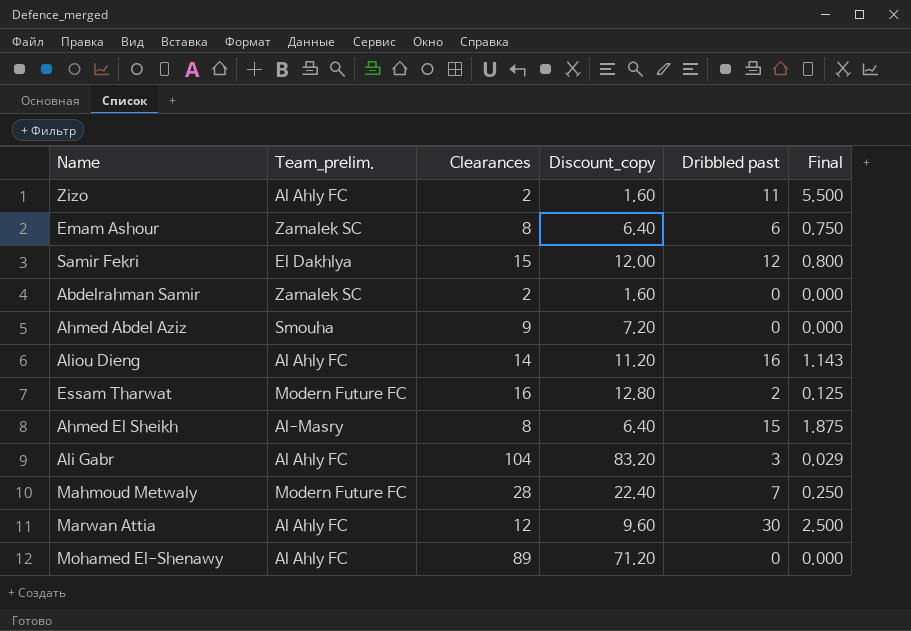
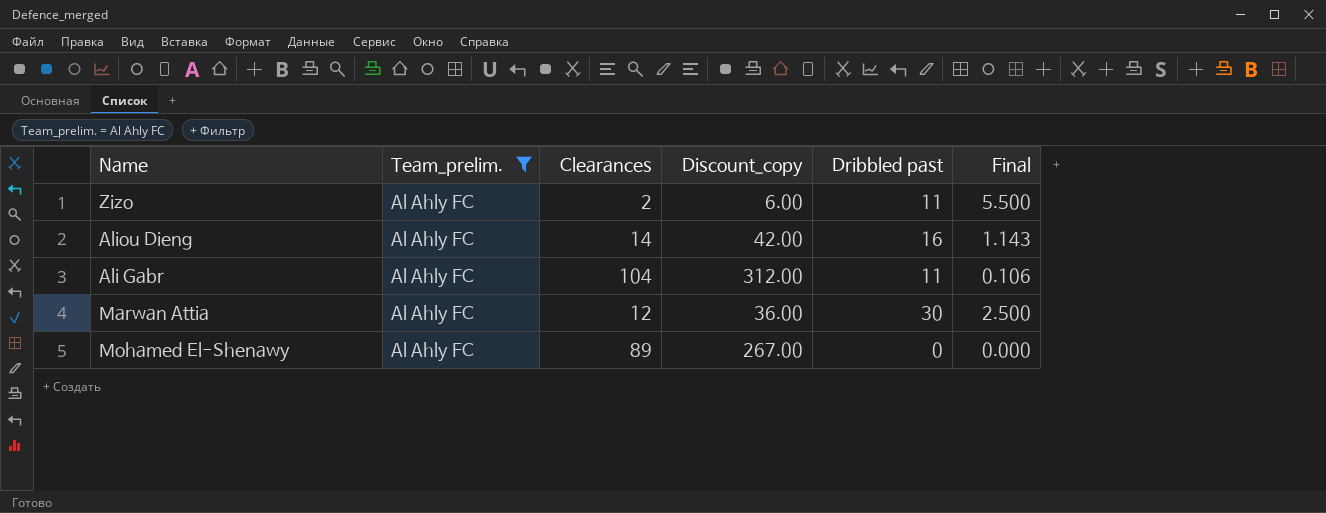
filter: none -> Team_prelim. = Al Ahly FC
column Discount_copy | formula: [Clearances] * 0.8 -> [Clearances] * 3
Ali Gabr | Dribbled past: 3 -> 11
Ali Gabr | Final: 0.029 -> 0.106

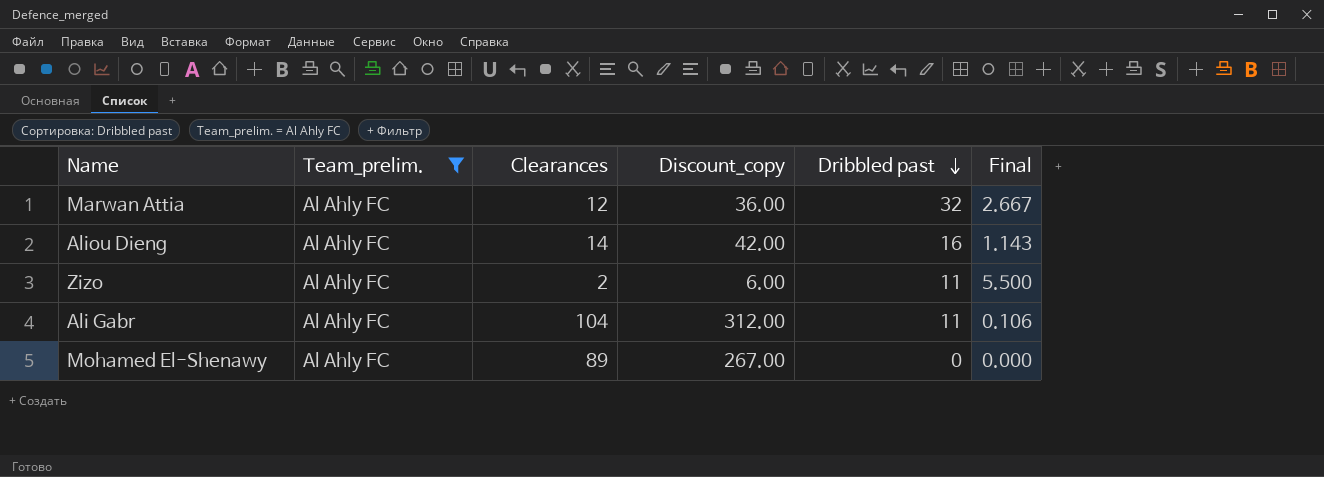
row order: none -> Dribbled past descending
Marwan Attia | Dribbled past: 30 -> 32
Marwan Attia | Final: 2.500 -> 2.667

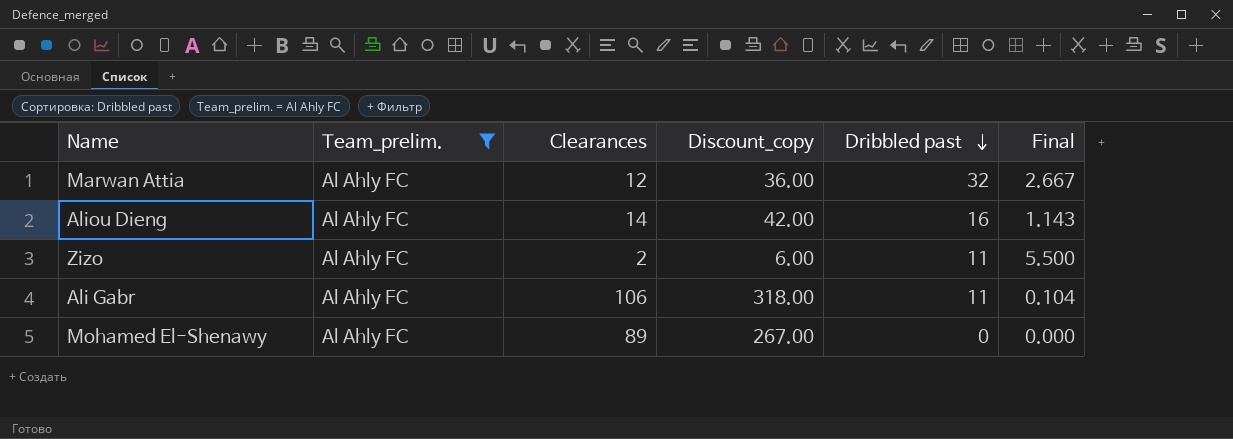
Ali Gabr | Clearances: 104 -> 106
Ali Gabr | Discount_copy: 312.00 -> 318.00
Ali Gabr | Final: 0.106 -> 0.104

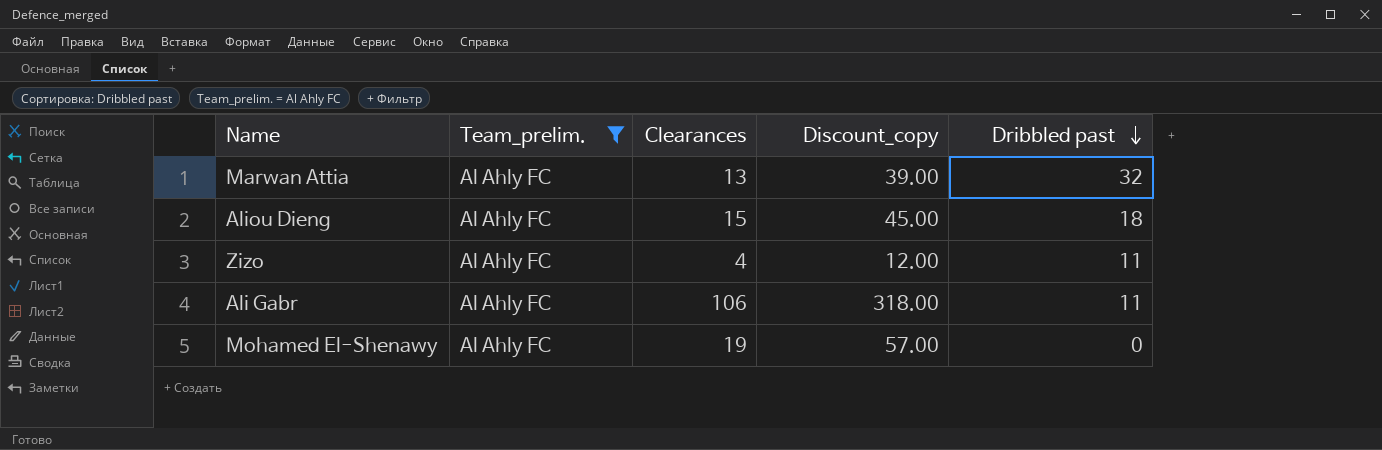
column Final | formula: [Dribbled past] / [Clearances] -> none
Marwan Attia | Clearances: 12 -> 13
Marwan Attia | Discount_copy: 36.00 -> 39.00
Aliou Dieng | Clearances: 14 -> 15
Aliou Dieng | Discount_copy: 42.00 -> 45.00
Aliou Dieng | Dribbled past: 16 -> 18
Zizo | Clearances: 2 -> 4
Zizo | Discount_copy: 6.00 -> 12.00
Mohamed El-Shenawy | Clearances: 89 -> 19
Mohamed El-Shenawy | Discount_copy: 267.00 -> 57.00

